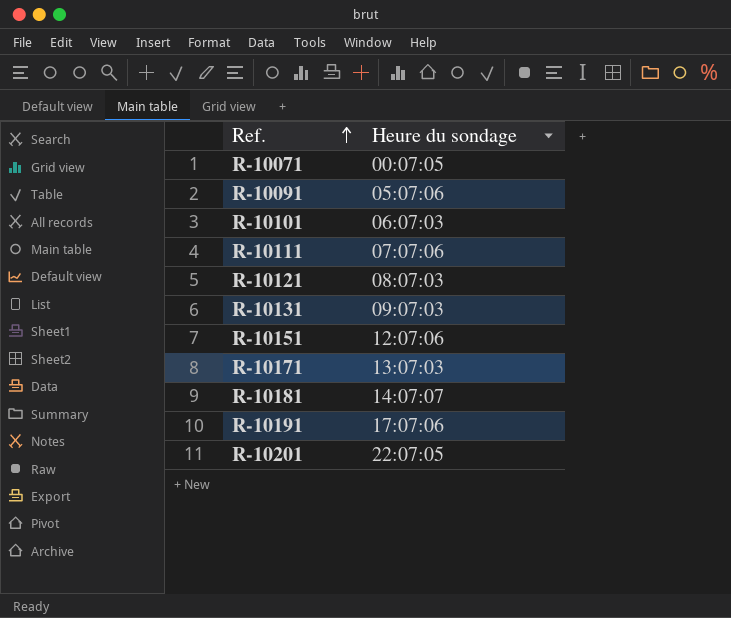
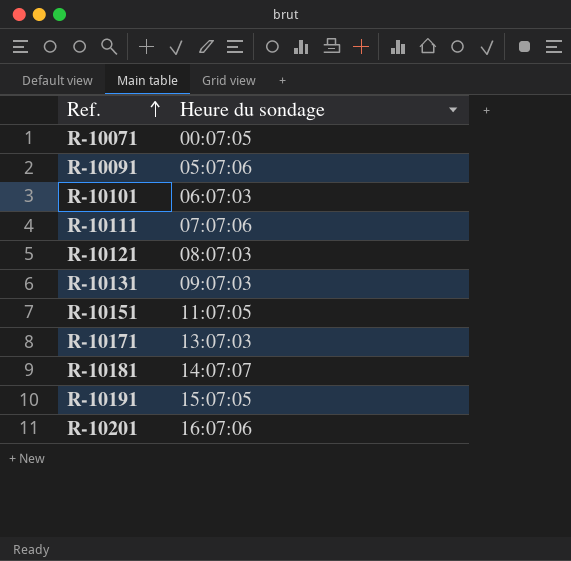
R-10151 | Heure du sondage: 12:07:06 -> 11:07:05
R-10191 | Heure du sondage: 17:07:06 -> 15:07:05
R-10201 | Heure du sondage: 22:07:05 -> 16:07:06

